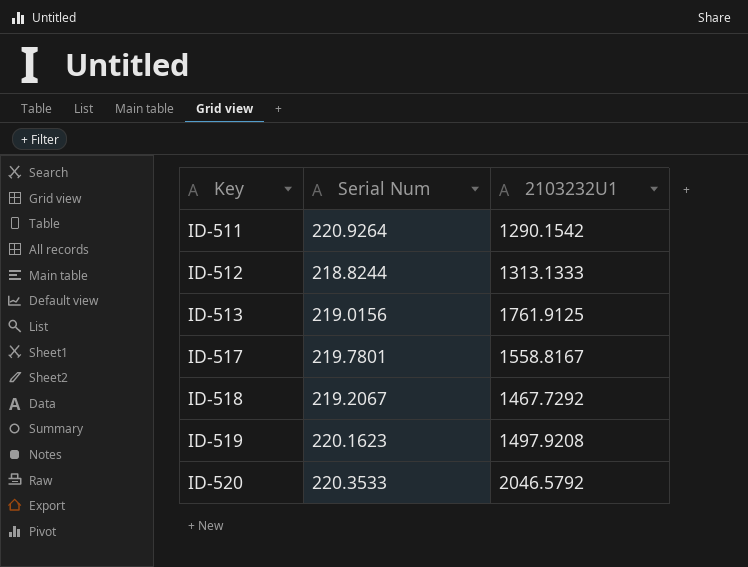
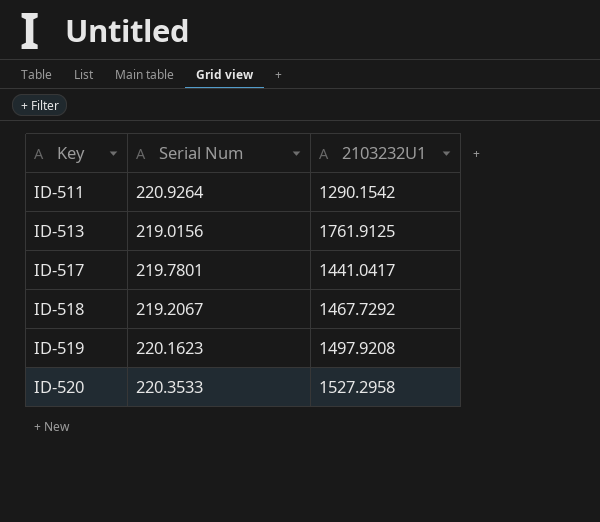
row ID-512: 218.8244 | 1313.1333 -> none
ID-517 | 2103232U1: 1558.8167 -> 1441.0417
ID-520 | 2103232U1: 2046.5792 -> 1527.2958

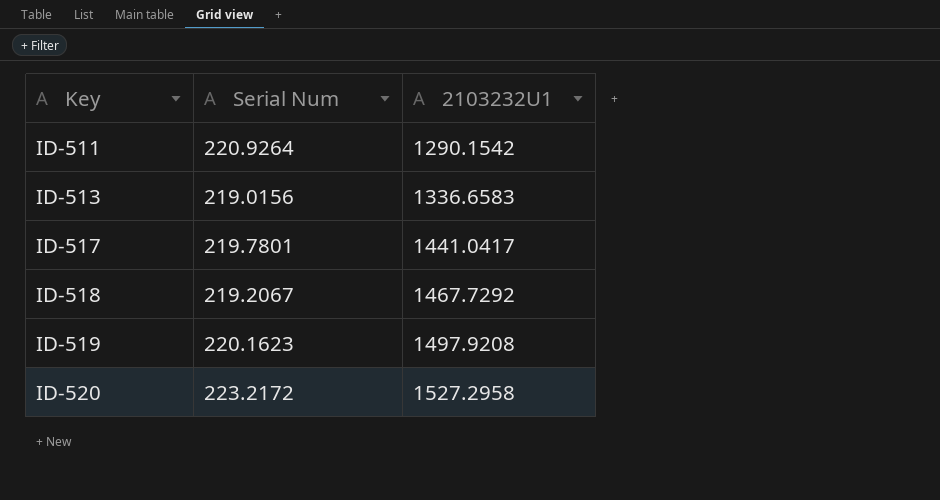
ID-513 | 2103232U1: 1761.9125 -> 1336.6583
ID-520 | Serial Num: 220.3533 -> 223.2172

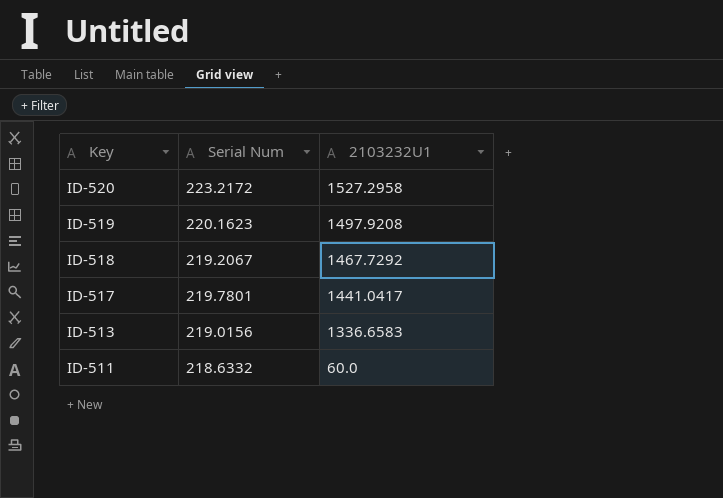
row order: Key ascending -> Key descending
ID-511 | Serial Num: 220.9264 -> 218.6332
ID-511 | 2103232U1: 1290.1542 -> 60.0

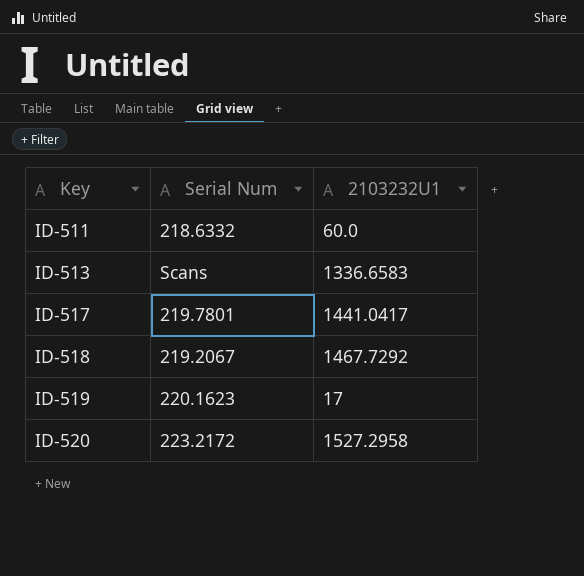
row order: Key descending -> Key ascending
ID-513 | Serial Num: 219.0156 -> Scans
ID-519 | 2103232U1: 1497.9208 -> 17

